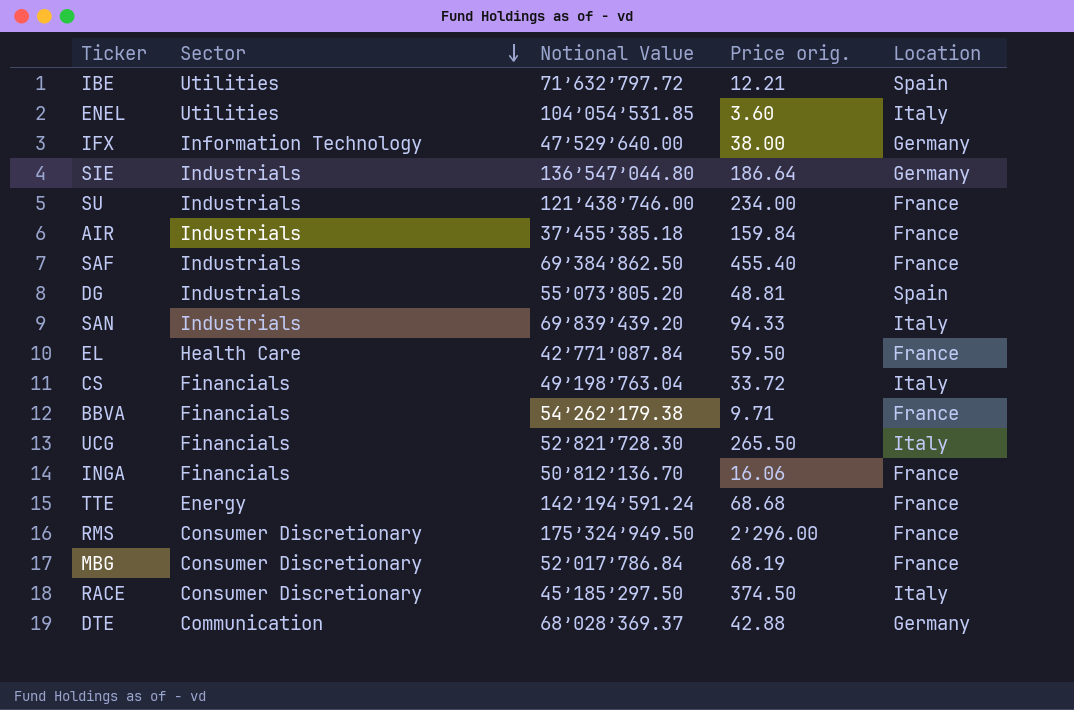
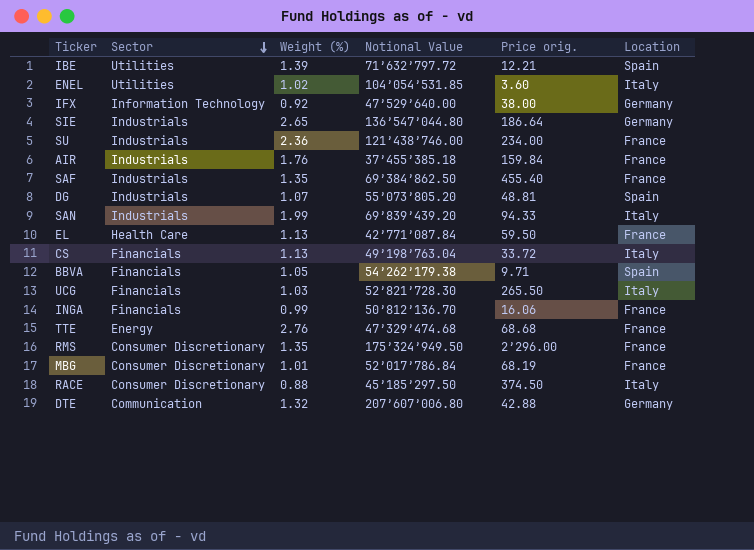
column Weight (%) | position: none -> 3
BBVA | Location: France -> Spain
TTE | Notional Value: 142’194’591.24 -> 47’329’474.68
DTE | Notional Value: 68’028’369.37 -> 207’607’006.80

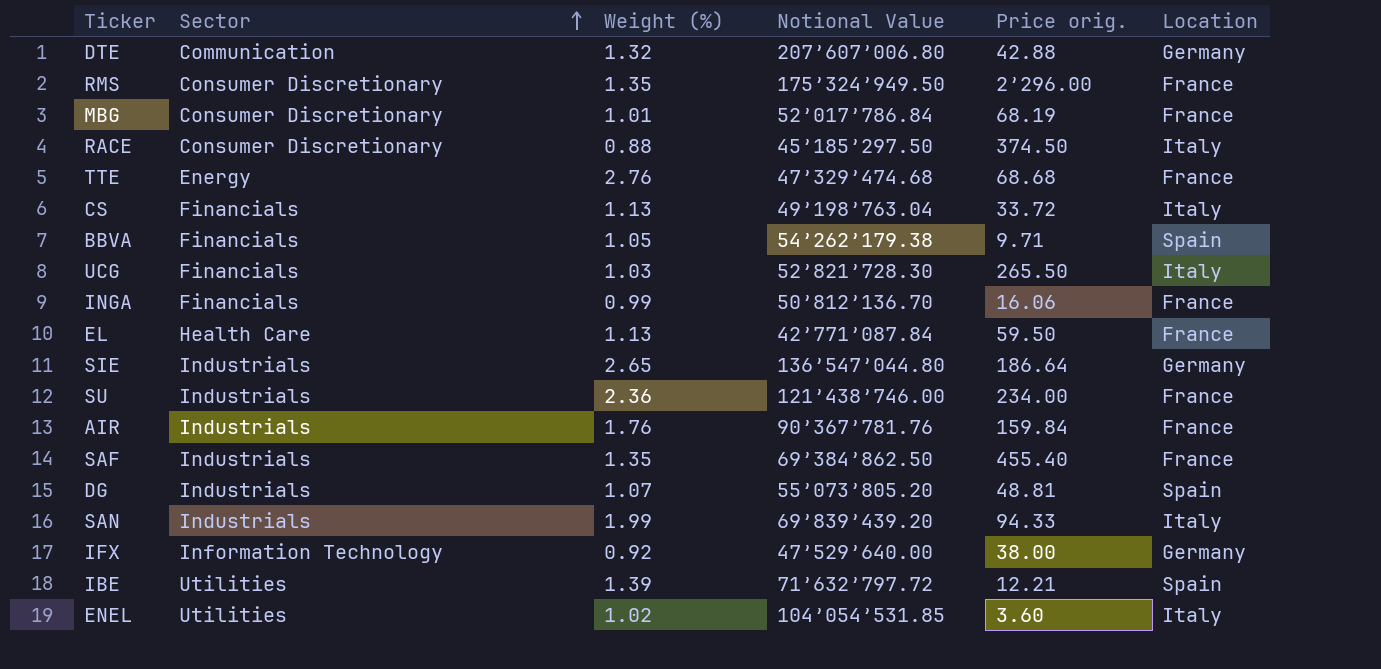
row order: Sector descending -> Sector ascending
AIR | Notional Value: 37’455’385.18 -> 90’367’781.76

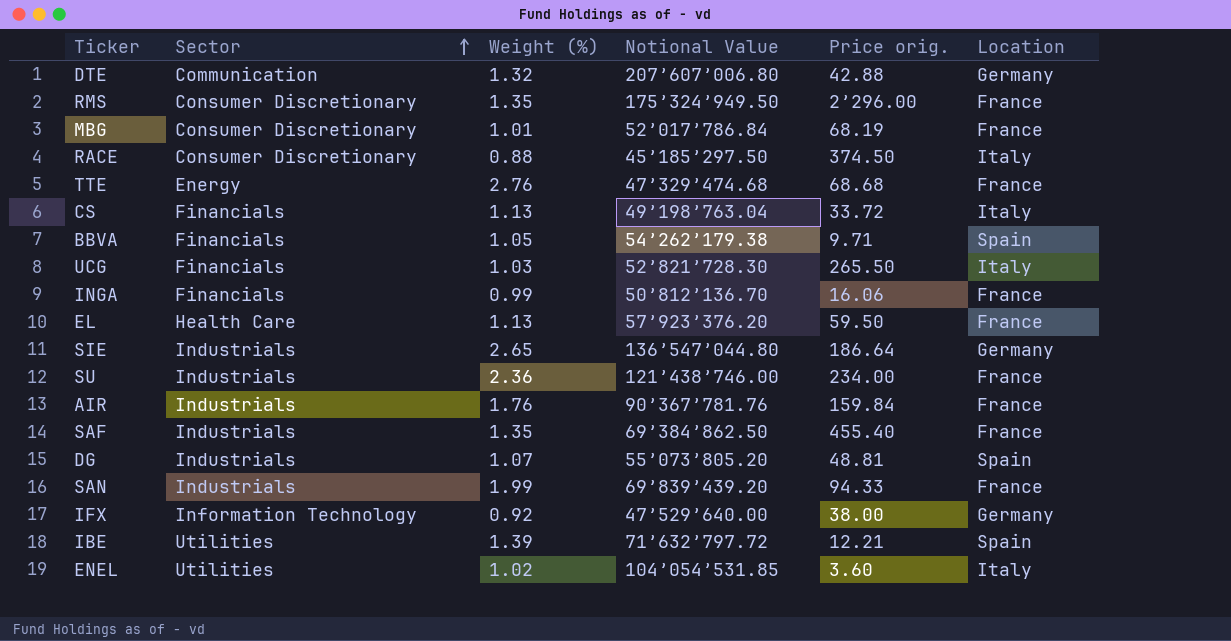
EL | Notional Value: 42’771’087.84 -> 57’923’376.20
SAN | Location: Italy -> France

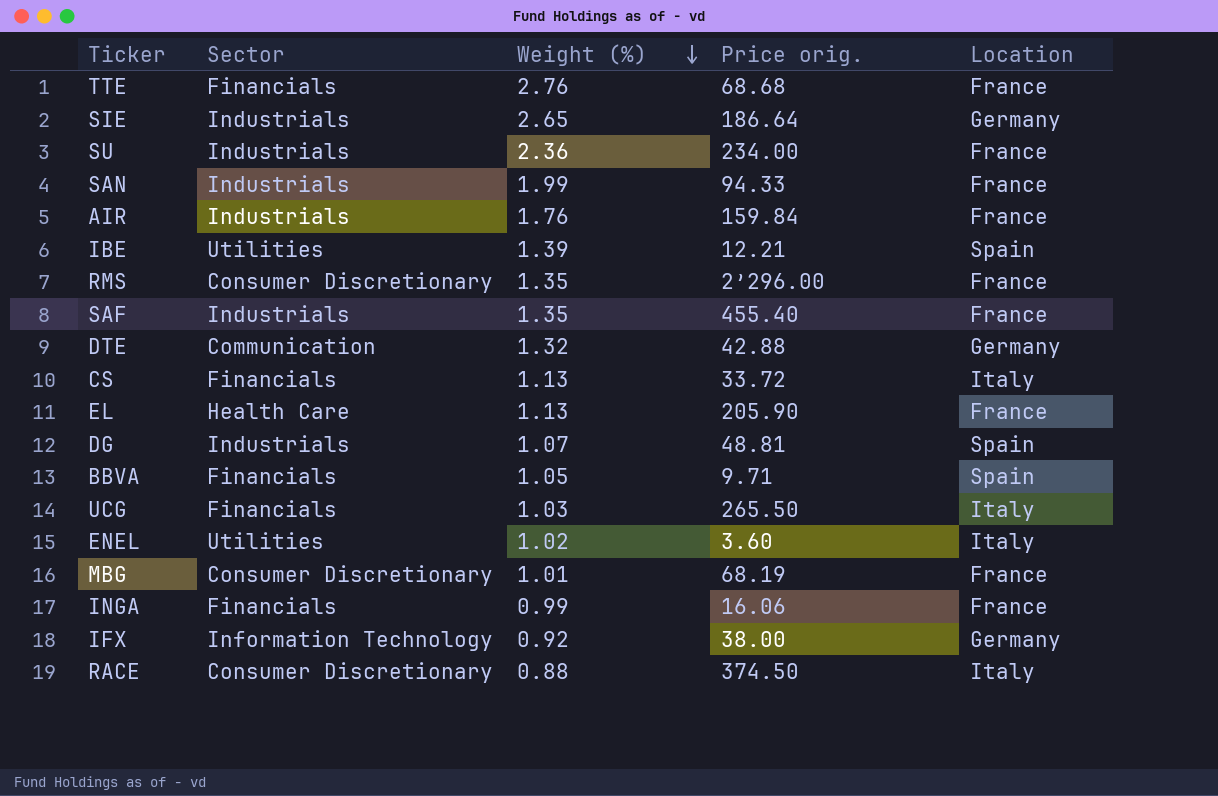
row order: Sector ascending -> Weight (%) descending
column Notional Value | position: 4 -> none
TTE | Sector: Energy -> Financials
EL | Price orig.: 59.50 -> 205.90

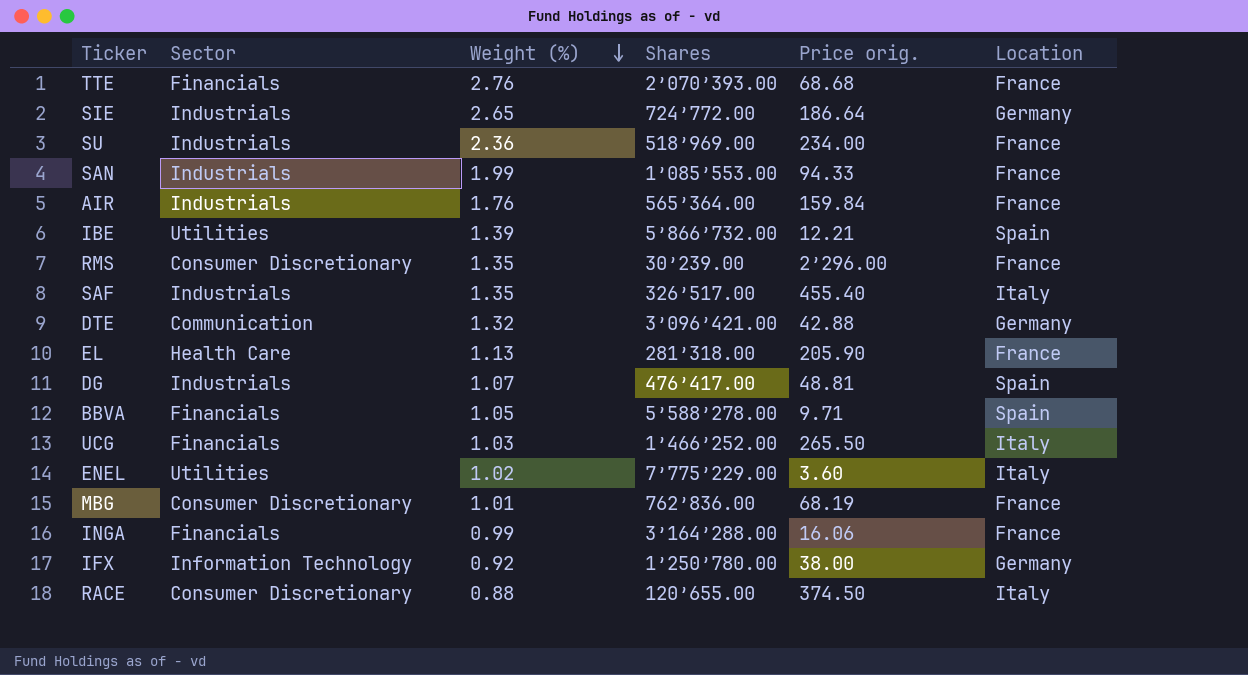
column Shares | position: none -> 4
row CS: Financials | 1.13 | 33.72 | Italy -> none
SAF | Location: France -> Italy

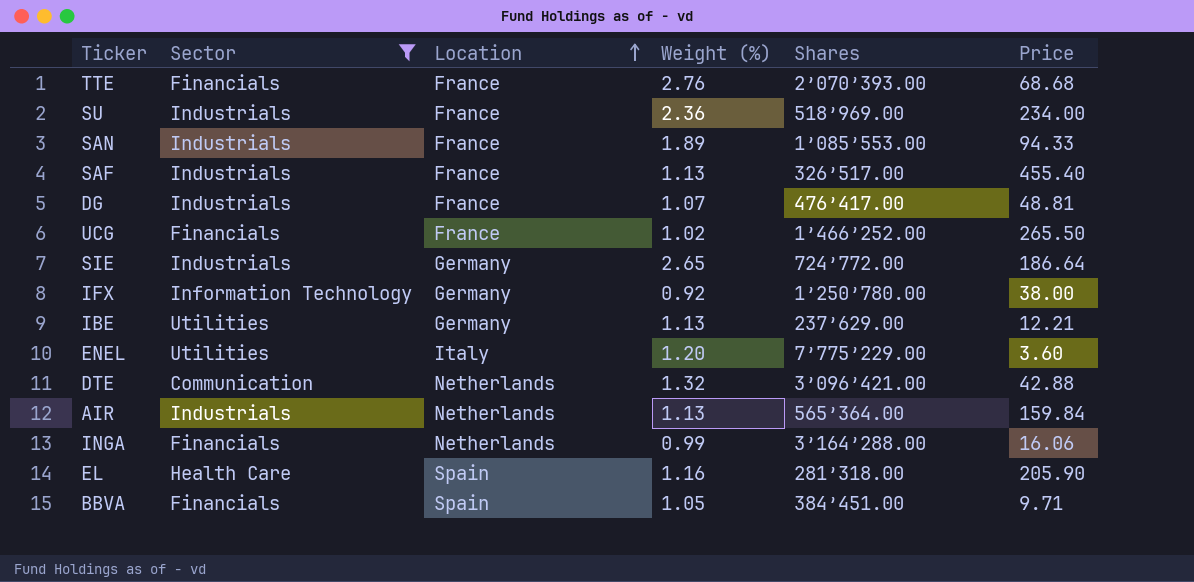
filter: none -> Sector != Consumer Discretionary
row order: Weight (%) descending -> Location ascending
column Location | position: 6 -> 3
column name: Price orig. -> Price
SAN | Weight (%): 1.99 -> 1.89
SAF | Location: Italy -> France
SAF | Weight (%): 1.35 -> 1.13
DG | Location: Spain -> France
UCG | Location: Italy -> France
UCG | Weight (%): 1.03 -> 1.02
IBE | Location: Spain -> Germany
IBE | Weight (%): 1.39 -> 1.13
IBE | Shares: 5’866’732.00 -> 237’629.00
ENEL | Weight (%): 1.02 -> 1.20
DTE | Location: Germany -> Netherlands
AIR | Location: France -> Netherlands
AIR | Weight (%): 1.76 -> 1.13
INGA | Location: France -> Netherlands
EL | Location: France -> Spain
EL | Weight (%): 1.13 -> 1.16
BBVA | Shares: 5’588’278.00 -> 384’451.00

